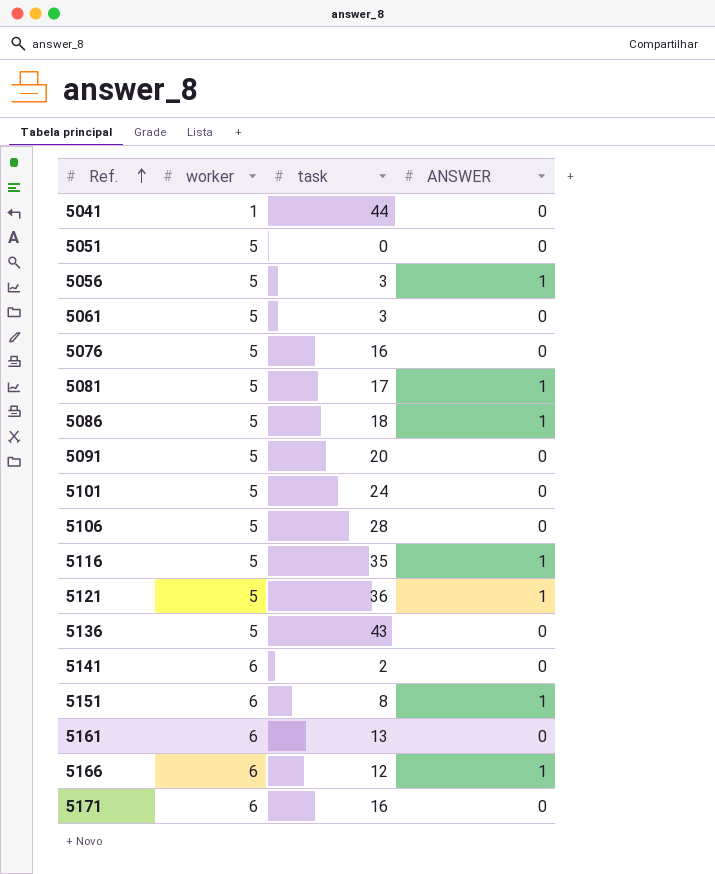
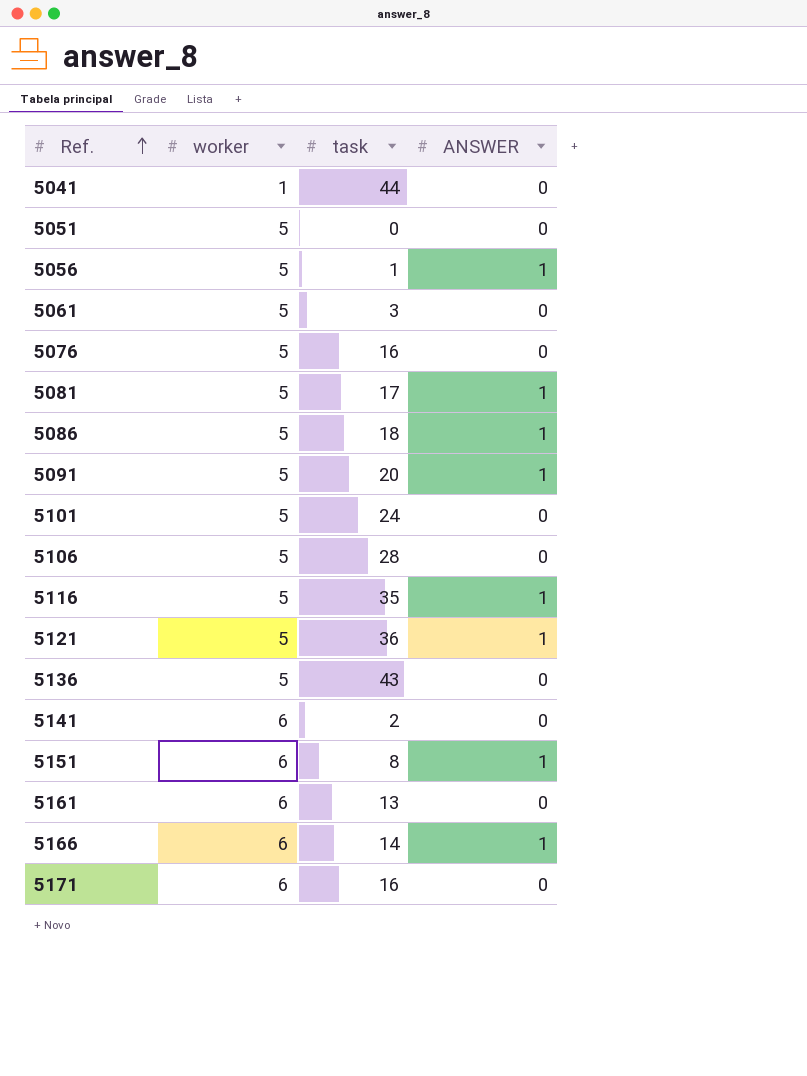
5056 | task: 3 -> 1
5091 | ANSWER: 0 -> 1
5166 | task: 12 -> 14

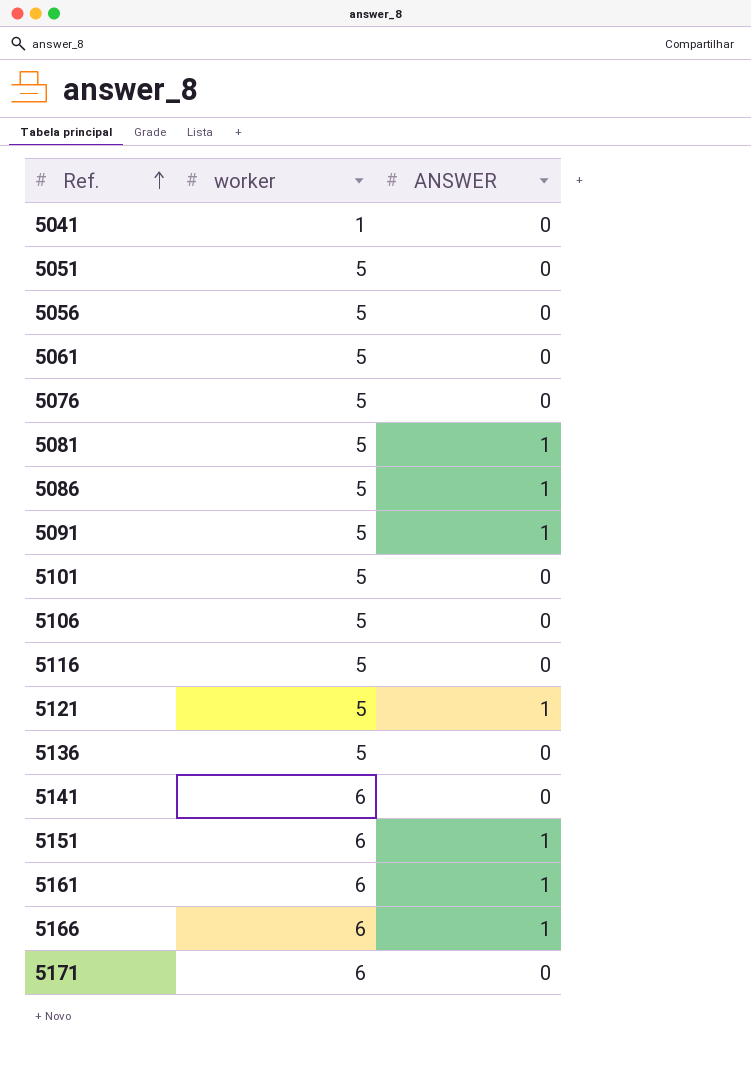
column task | position: 3 -> none
5056 | ANSWER: 1 -> 0
5116 | ANSWER: 1 -> 0
5161 | ANSWER: 0 -> 1

